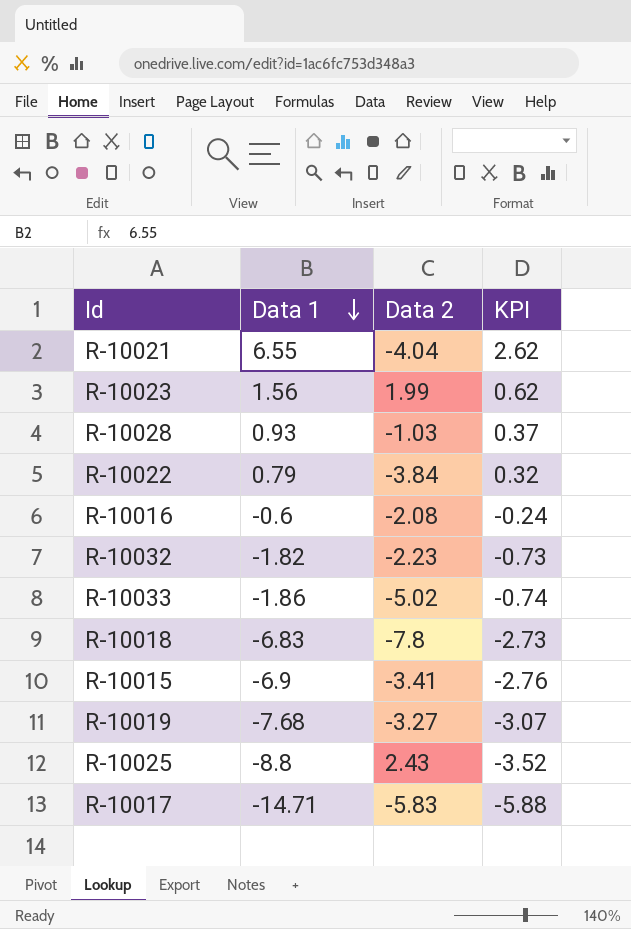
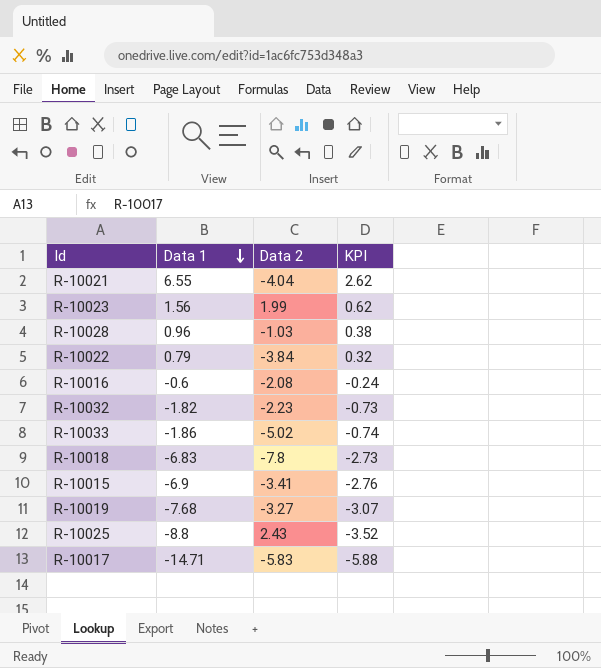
R-10028 | Data 1: 0.93 -> 0.96
R-10028 | KPI: 0.37 -> 0.38

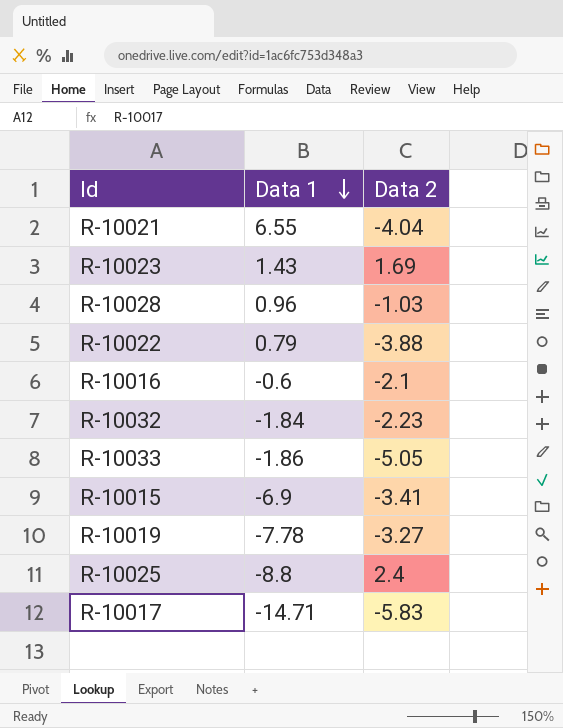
column KPI | formula: [Data 1] * 0.4 -> none
row R-10018: -6.83 | -7.8 | -2.73 -> none
R-10023 | Data 1: 1.56 -> 1.43
R-10023 | Data 2: 1.99 -> 1.69
R-10022 | Data 2: -3.84 -> -3.88
R-10016 | Data 2: -2.08 -> -2.1
R-10032 | Data 1: -1.82 -> -1.84
R-10033 | Data 2: -5.02 -> -5.05
R-10019 | Data 1: -7.68 -> -7.78
R-10025 | Data 2: 2.43 -> 2.4

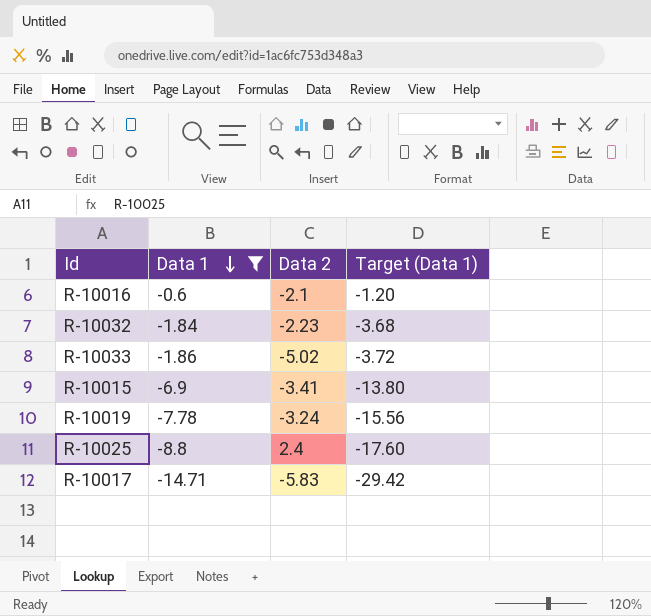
filter: none -> Data 1 <= -0.6
column Target (Data 1) | formula: none -> [Data 1] * 2
R-10033 | Data 2: -5.05 -> -5.02
R-10019 | Data 2: -3.27 -> -3.24

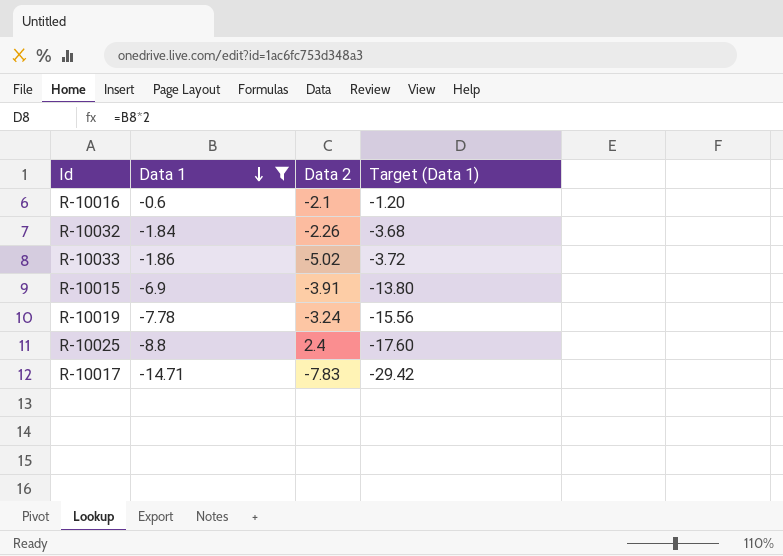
R-10032 | Data 2: -2.23 -> -2.26
R-10015 | Data 2: -3.41 -> -3.91
R-10017 | Data 2: -5.83 -> -7.83

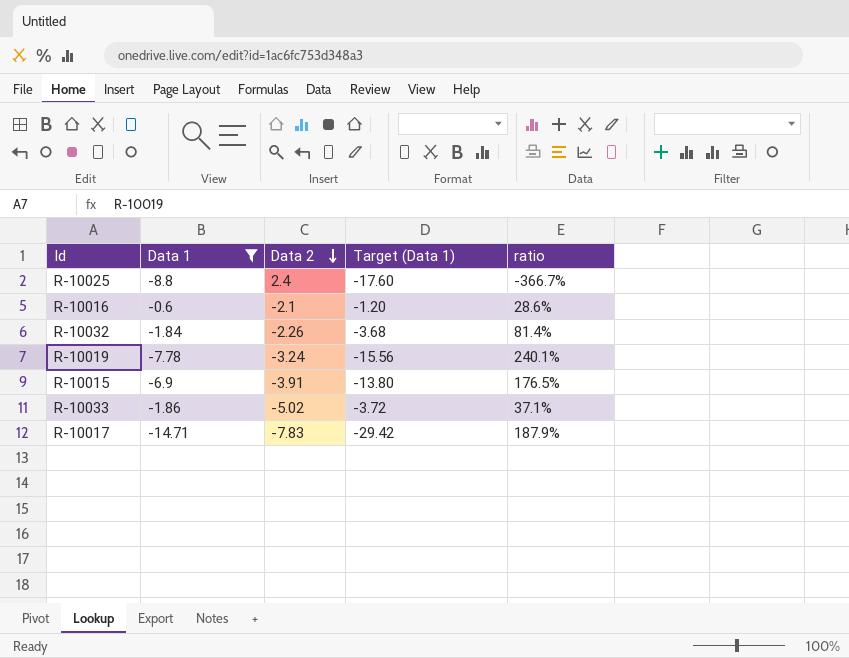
row order: Data 1 descending -> Data 2 descending
column ratio | formula: none -> [Data 1] / [Data 2]

